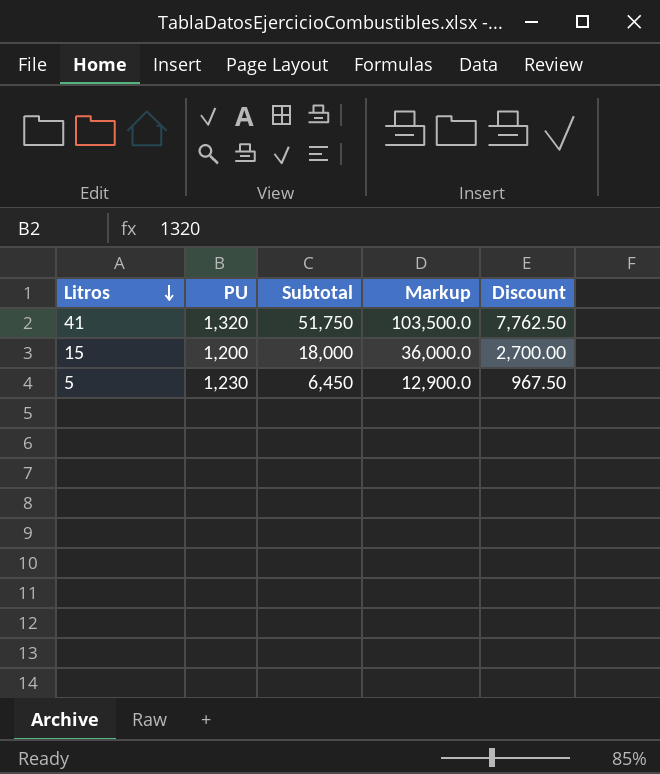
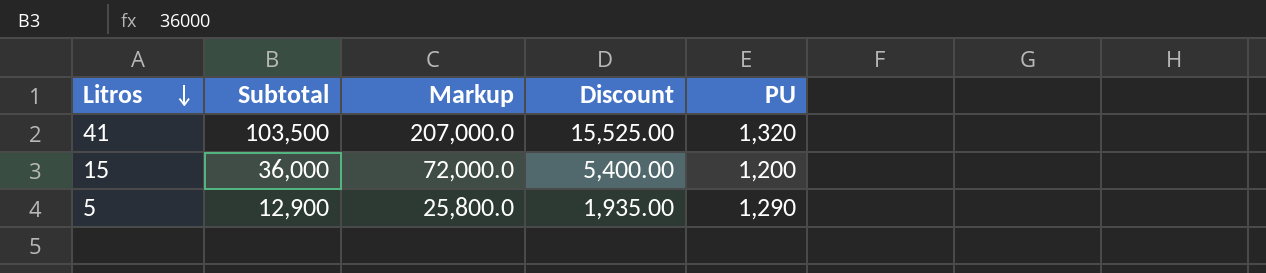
column PU | position: 2 -> 5
41 | Subtotal: 51,750 -> 103,500
41 | Markup: 103,500.0 -> 207,000.0
41 | Discount: 7,762.50 -> 15,525.00
15 | Subtotal: 18,000 -> 36,000
15 | Markup: 36,000.0 -> 72,000.0
15 | Discount: 2,700.00 -> 5,400.00
5 | Subtotal: 6,450 -> 12,900
5 | Markup: 12,900.0 -> 25,800.0
5 | Discount: 967.50 -> 1,935.00
5 | PU: 1,230 -> 1,290

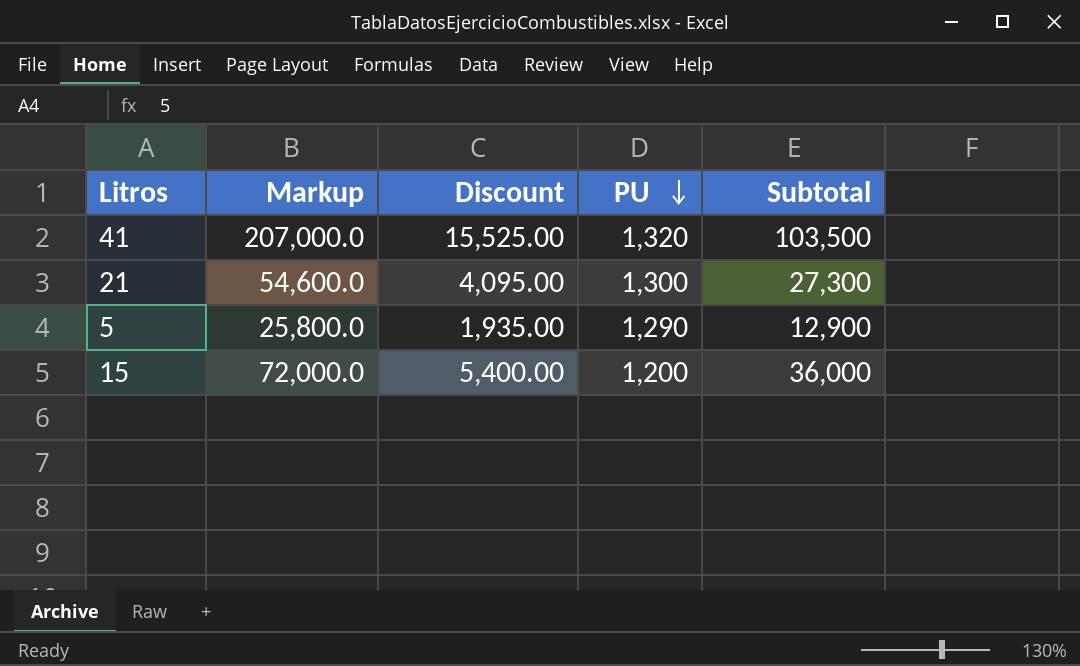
row order: Litros descending -> PU descending
column Subtotal | position: 2 -> 5
row 21: none -> 54,600.0 | 4,095.00 | 1,300 | 27,300

